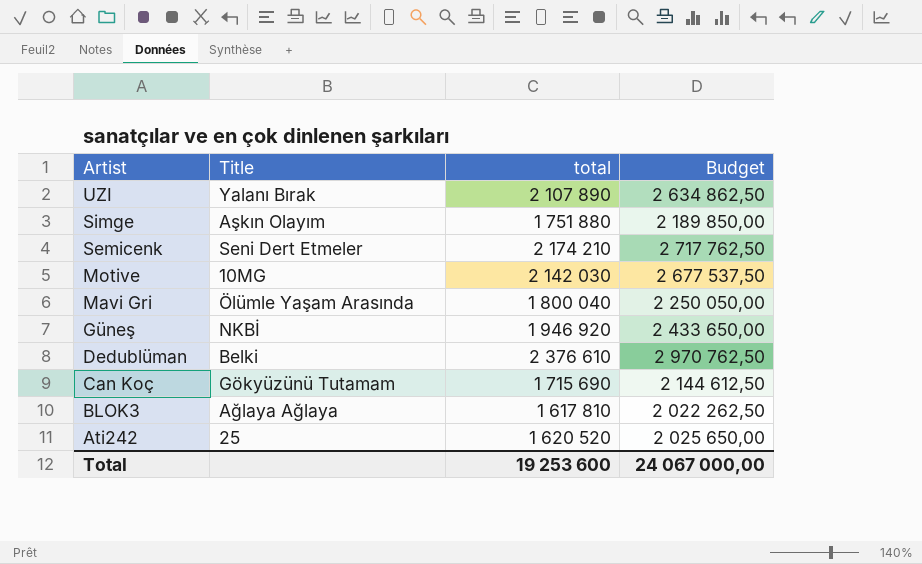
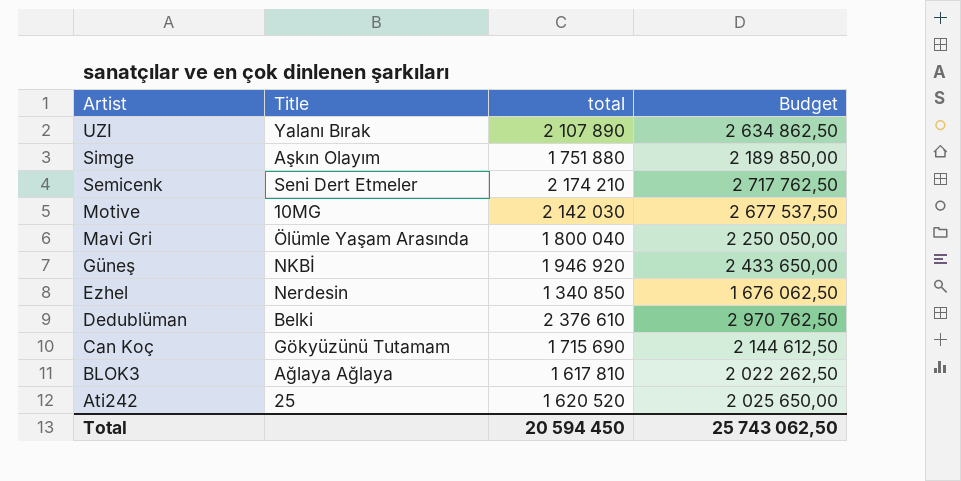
row Ezhel: none -> Nerdesin | 1 340 850 | 1 676 062,50
Total | total: 19 253 600 -> 20 594 450
Total | Budget: 24 067 000,00 -> 25 743 062,50

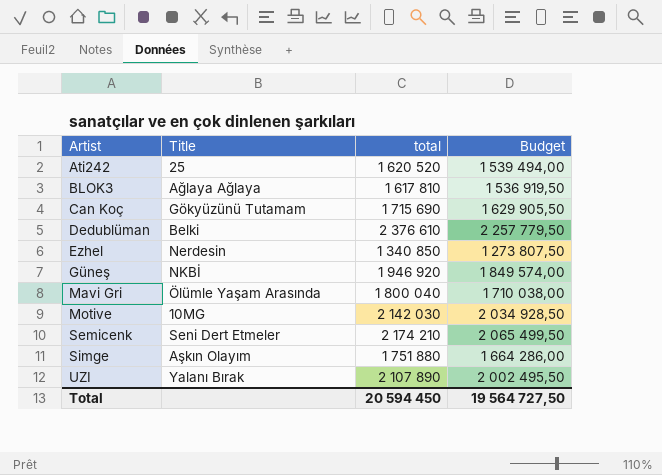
row order: Artist descending -> Artist ascending
column Budget | formula: [total] * 1,25 -> [total] * 0,95
Total | Budget: 25 743 062,50 -> 19 564 727,50

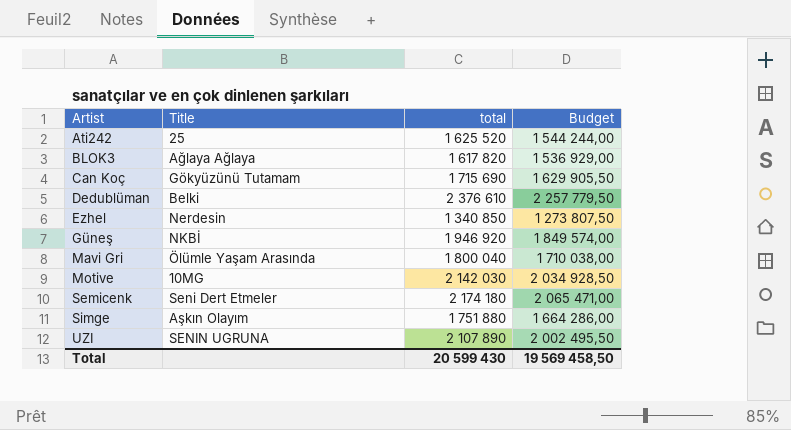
Ati242 | total: 1 620 520 -> 1 625 520
Ati242 | Budget: 1 539 494,00 -> 1 544 244,00
BLOK3 | total: 1 617 810 -> 1 617 820
BLOK3 | Budget: 1 536 919,50 -> 1 536 929,00
Semicenk | total: 2 174 210 -> 2 174 180
Semicenk | Budget: 2 065 499,50 -> 2 065 471,00
UZI | Title: Yalanı Bırak -> SENIN UGRUNA
Total | total: 20 594 450 -> 20 599 430
Total | Budget: 19 564 727,50 -> 19 569 458,50

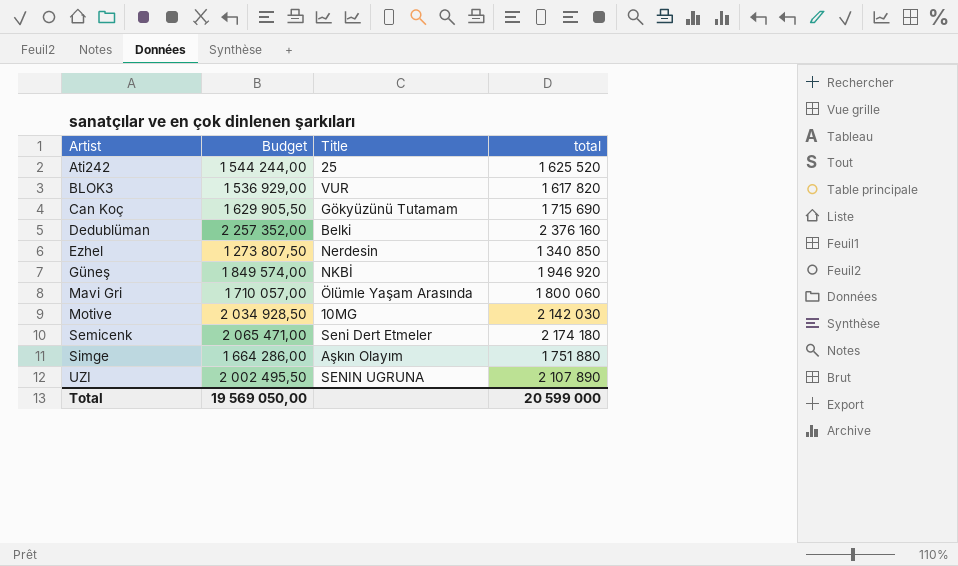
column Budget | position: 4 -> 2
BLOK3 | Title: Ağlaya Ağlaya -> VUR
Dedublüman | Budget: 2 257 779,50 -> 2 257 352,00
Dedublüman | total: 2 376 610 -> 2 376 160
Mavi Gri | Budget: 1 710 038,00 -> 1 710 057,00
Mavi Gri | total: 1 800 040 -> 1 800 060
Total | Budget: 19 569 458,50 -> 19 569 050,00
Total | total: 20 599 430 -> 20 599 000

